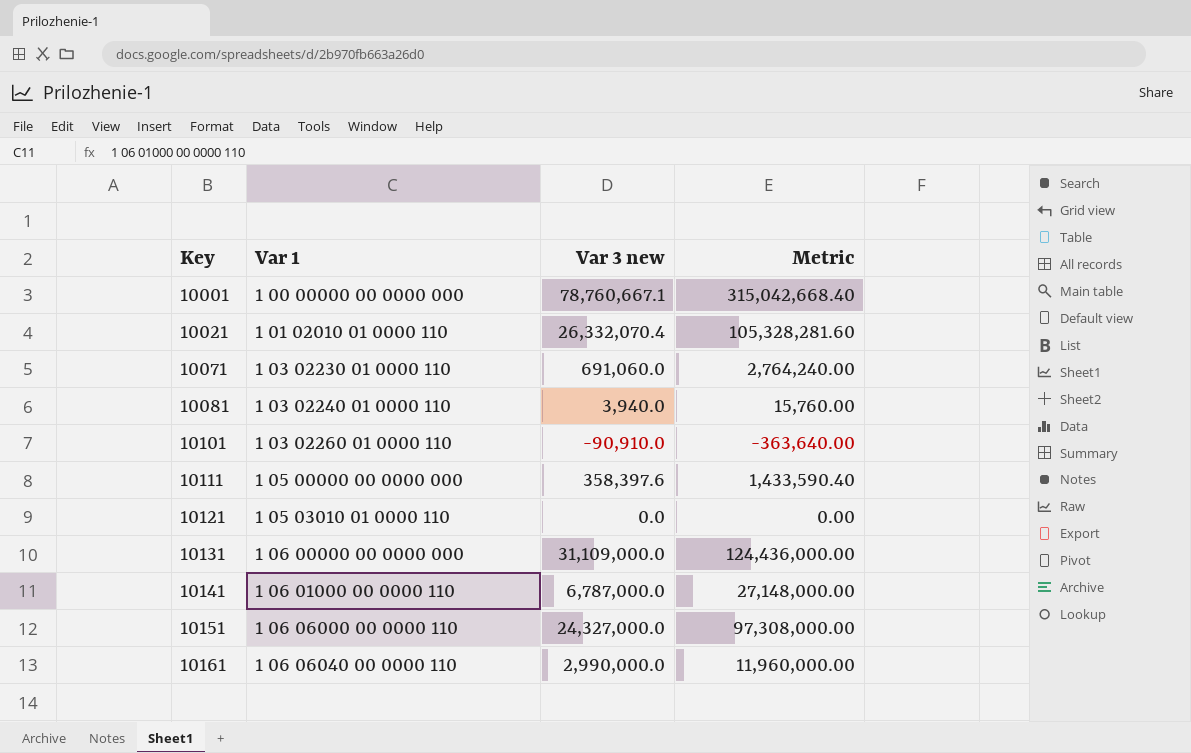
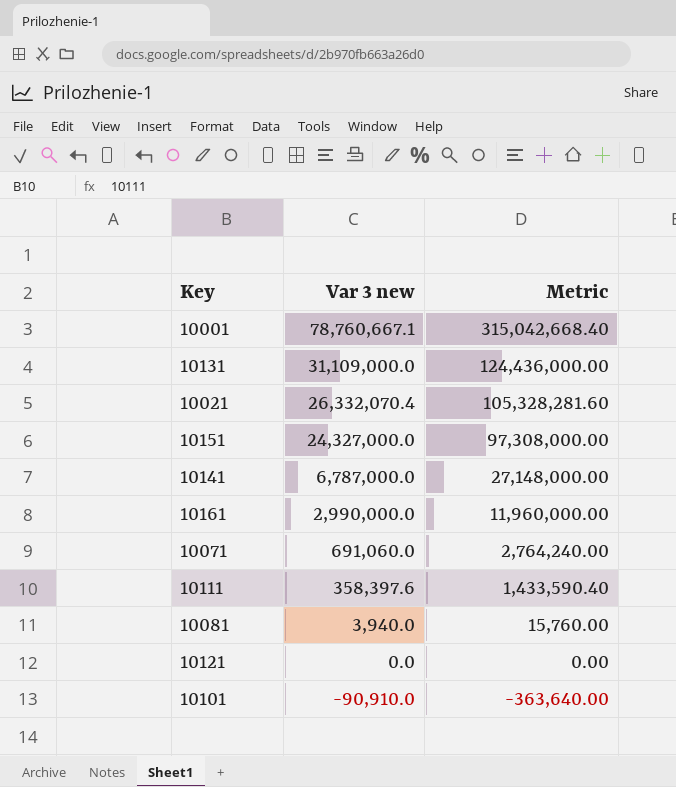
row order: Key ascending -> Var 3 new descending
column Var 1 | position: 2 -> none

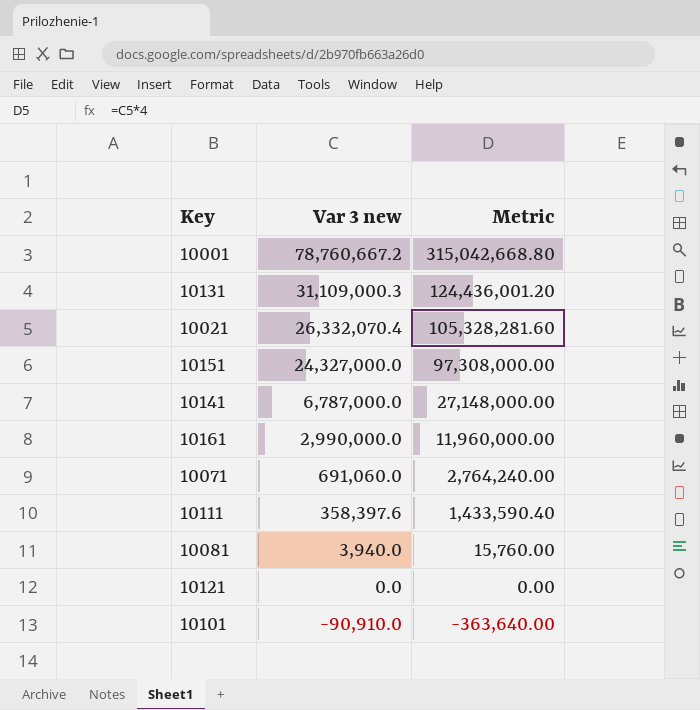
10001 | Var 3 new: 78,760,667.1 -> 78,760,667.2
10001 | Metric: 315,042,668.40 -> 315,042,668.80
10131 | Var 3 new: 31,109,000.0 -> 31,109,000.3
10131 | Metric: 124,436,000.00 -> 124,436,001.20

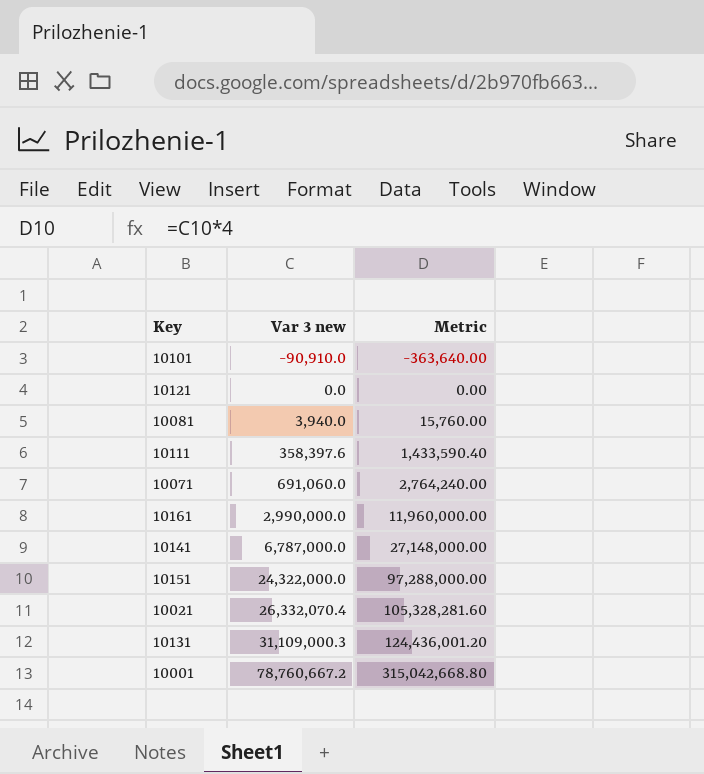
row order: Var 3 new descending -> Var 3 new ascending
10151 | Var 3 new: 24,327,000.0 -> 24,322,000.0
10151 | Metric: 97,308,000.00 -> 97,288,000.00

